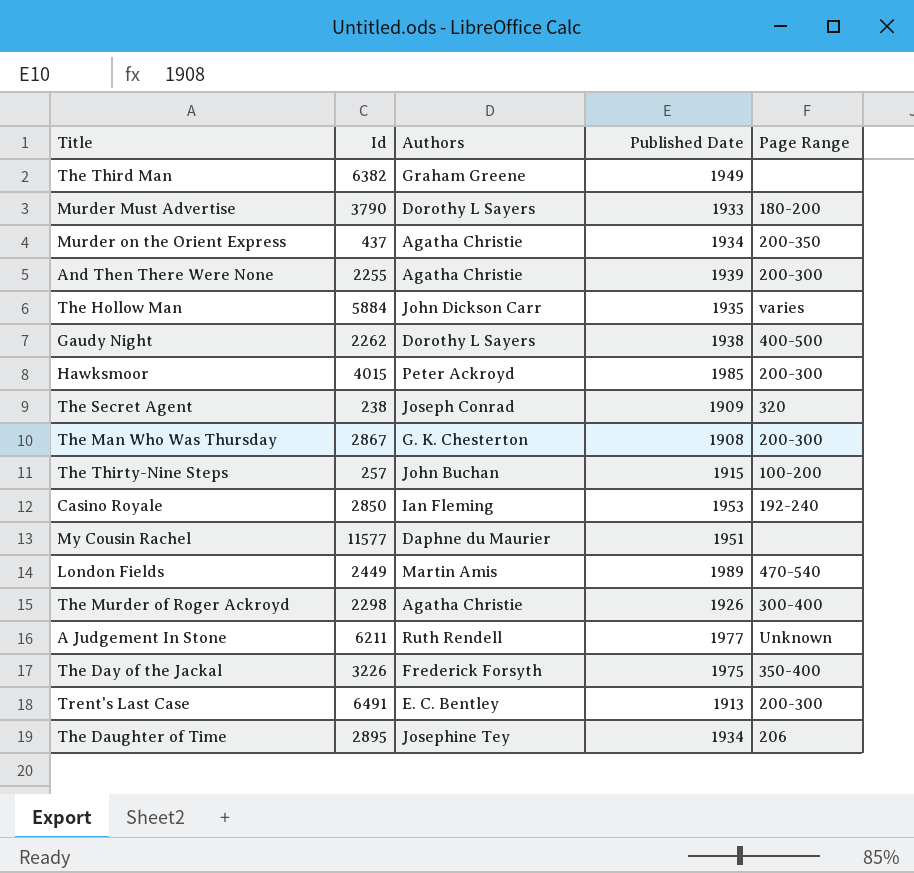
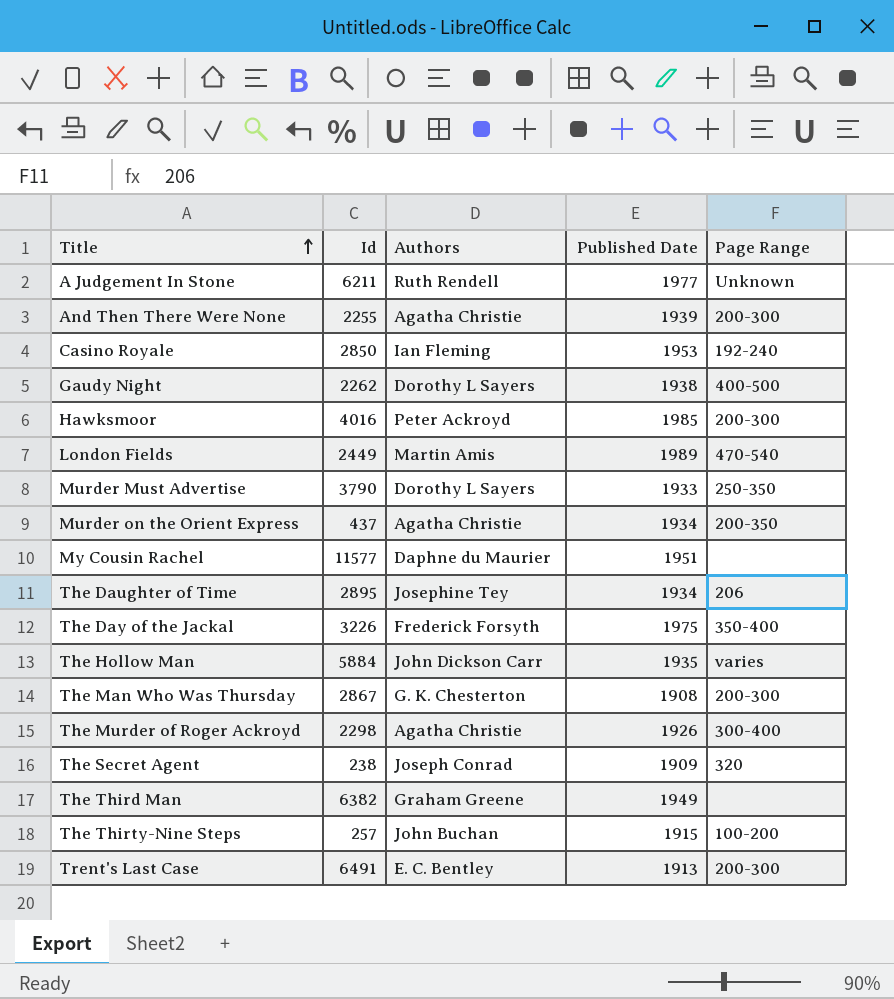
row order: none -> Title ascending
Hawksmoor | Id: 4015 -> 4016
Murder Must Advertise | Page Range: 180-200 -> 250-350

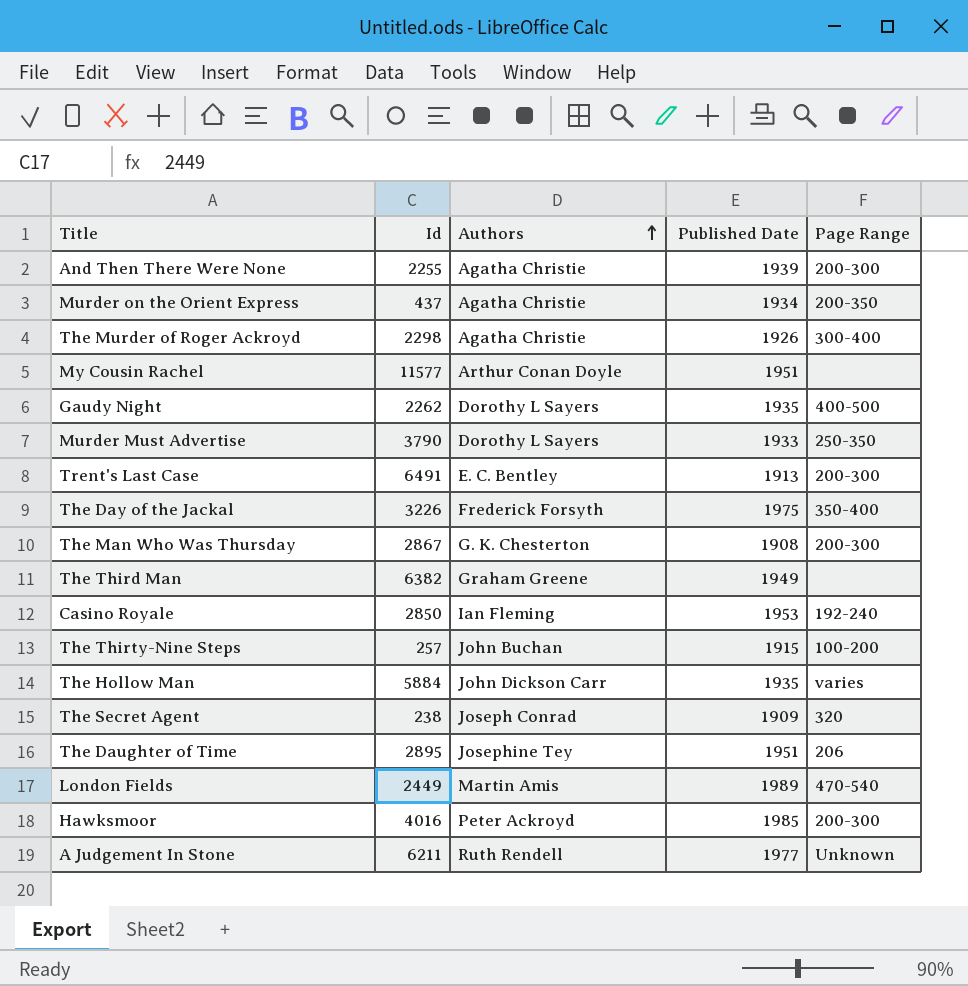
row order: Title ascending -> Authors ascending
My Cousin Rachel | Authors: Daphne du Maurier -> Arthur Conan Doyle
Gaudy Night | Published Date: 1938 -> 1935
The Daughter of Time | Published Date: 1934 -> 1951

